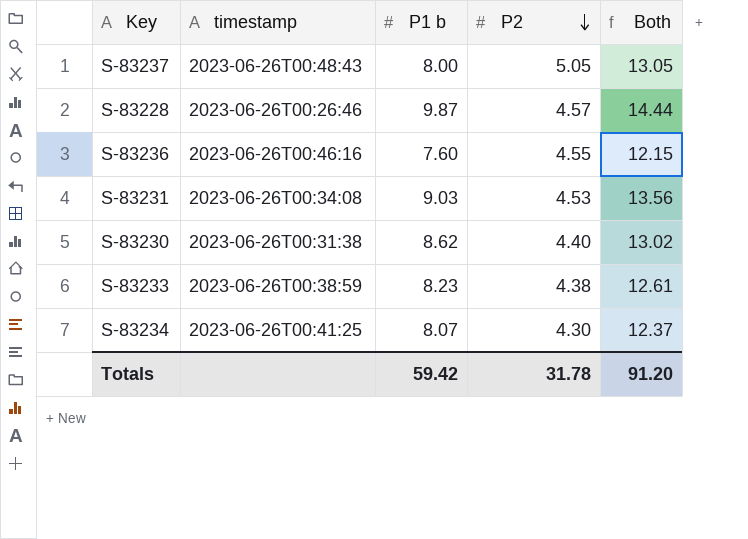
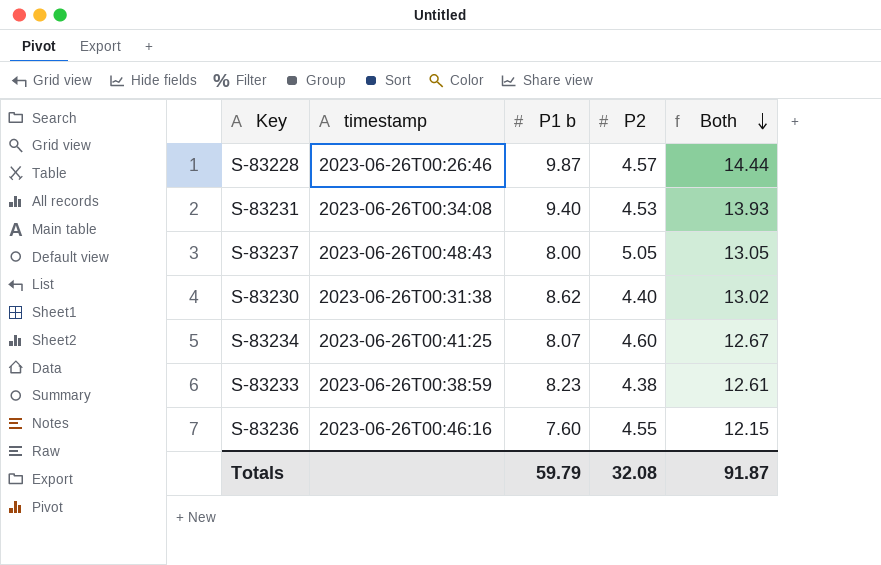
row order: P2 descending -> Both descending
S-83231 | P1 b: 9.03 -> 9.40
S-83231 | Both: 13.56 -> 13.93
S-83234 | P2: 4.30 -> 4.60
S-83234 | Both: 12.37 -> 12.67
Totals | P1 b: 59.42 -> 59.79
Totals | P2: 31.78 -> 32.08
Totals | Both: 91.20 -> 91.87

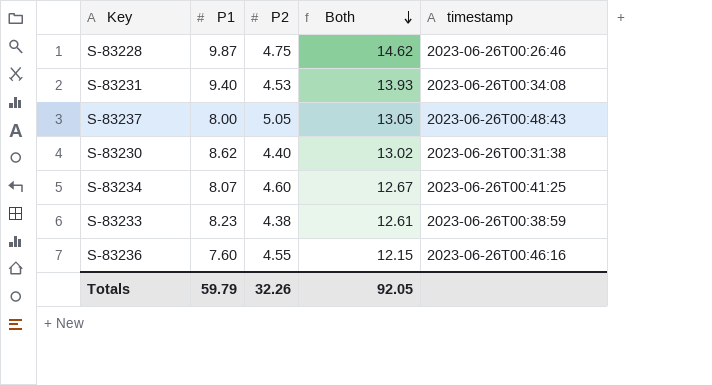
column name: P1 b -> P1
column timestamp | position: 2 -> 5
S-83228 | P2: 4.57 -> 4.75
S-83228 | Both: 14.44 -> 14.62
Totals | P2: 32.08 -> 32.26
Totals | Both: 91.87 -> 92.05

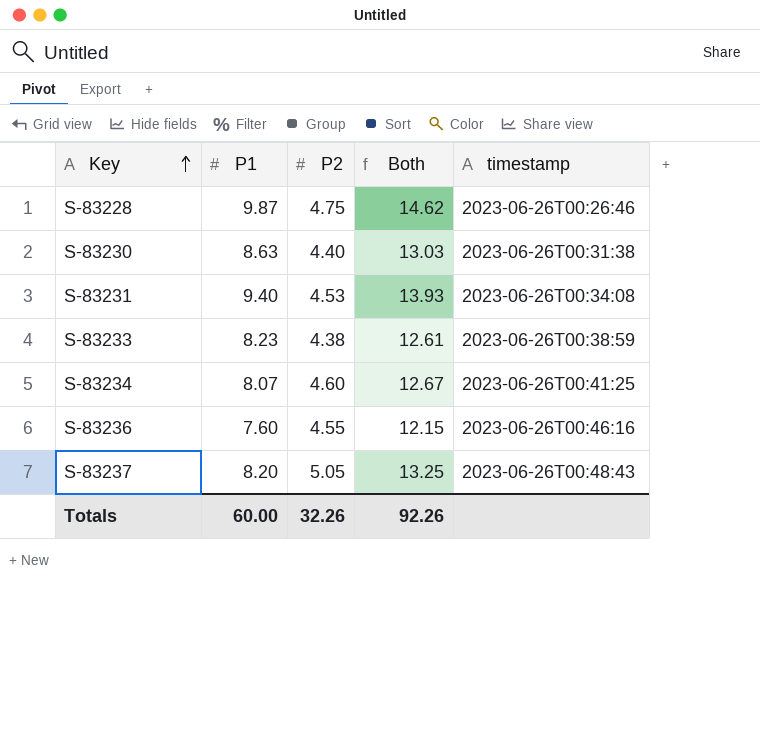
row order: Both descending -> Key ascending
S-83230 | P1: 8.62 -> 8.63
S-83230 | Both: 13.02 -> 13.03
S-83237 | P1: 8.00 -> 8.20
S-83237 | Both: 13.05 -> 13.25
Totals | P1: 59.79 -> 60.00
Totals | Both: 92.05 -> 92.26

